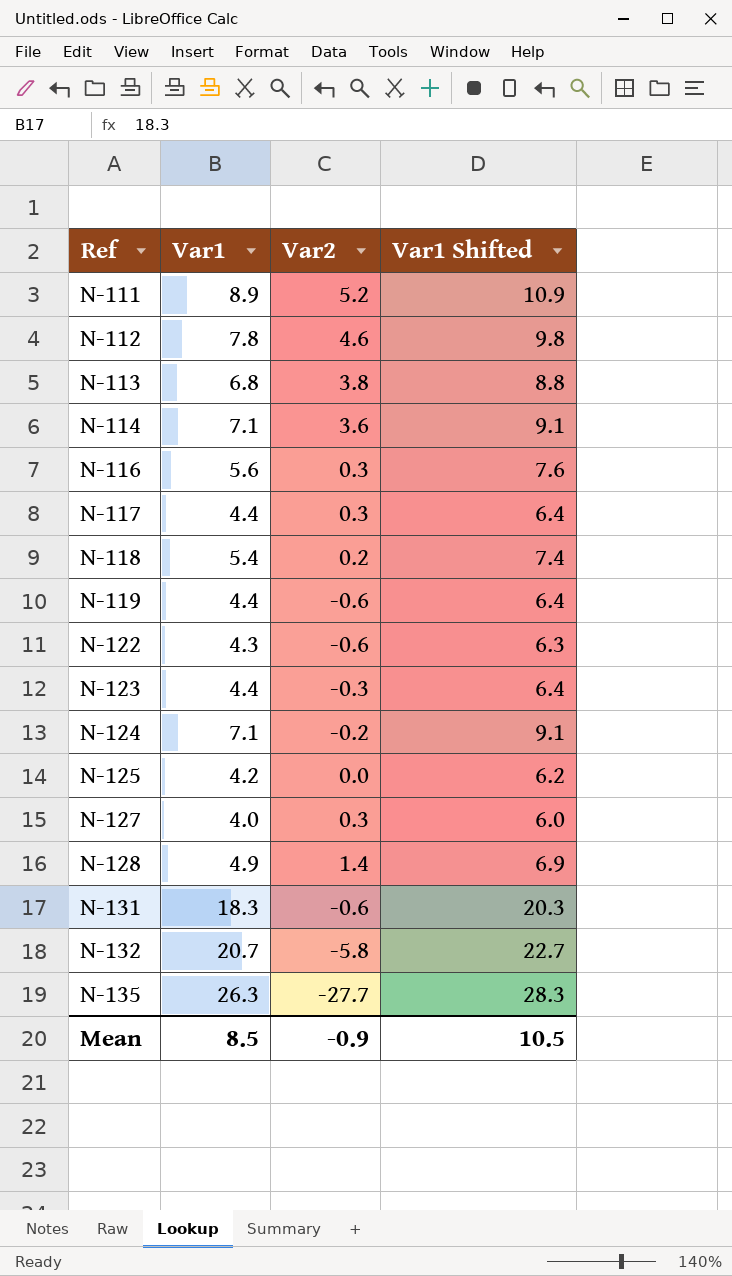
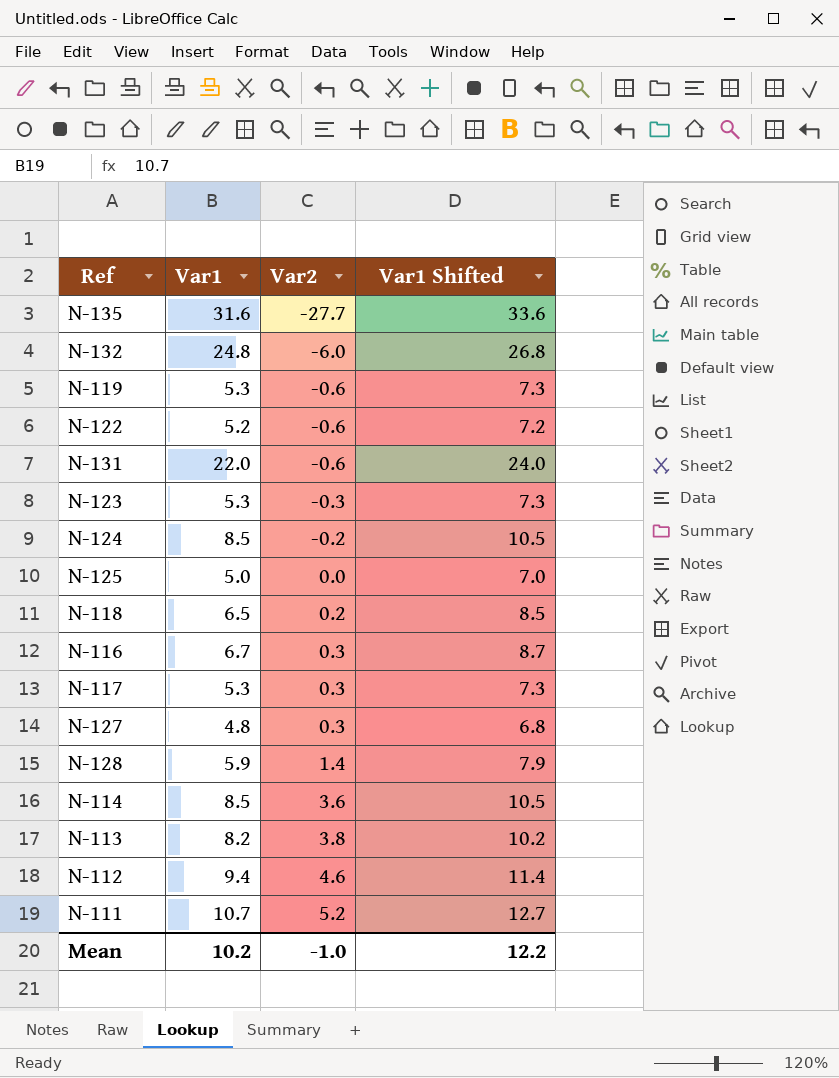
row order: Ref ascending -> Var2 ascending
N-135 | Var1: 26.3 -> 31.6
N-135 | Var1 Shifted: 28.3 -> 33.6
N-132 | Var1: 20.7 -> 24.8
N-132 | Var2: -5.8 -> -6.0
N-132 | Var1 Shifted: 22.7 -> 26.8
N-119 | Var1: 4.4 -> 5.3
N-119 | Var1 Shifted: 6.4 -> 7.3
N-122 | Var1: 4.3 -> 5.2
N-122 | Var1 Shifted: 6.3 -> 7.2
N-131 | Var1: 18.3 -> 22.0
N-131 | Var1 Shifted: 20.3 -> 24.0
N-123 | Var1: 4.4 -> 5.3
N-123 | Var1 Shifted: 6.4 -> 7.3
N-124 | Var1: 7.1 -> 8.5
N-124 | Var1 Shifted: 9.1 -> 10.5
N-125 | Var1: 4.2 -> 5.0
N-125 | Var1 Shifted: 6.2 -> 7.0
N-118 | Var1: 5.4 -> 6.5
N-118 | Var1 Shifted: 7.4 -> 8.5
N-116 | Var1: 5.6 -> 6.7
N-116 | Var1 Shifted: 7.6 -> 8.7
N-117 | Var1: 4.4 -> 5.3
N-117 | Var1 Shifted: 6.4 -> 7.3
N-127 | Var1: 4.0 -> 4.8
N-127 | Var1 Shifted: 6.0 -> 6.8
N-128 | Var1: 4.9 -> 5.9
N-128 | Var1 Shifted: 6.9 -> 7.9
N-114 | Var1: 7.1 -> 8.5
N-114 | Var1 Shifted: 9.1 -> 10.5
N-113 | Var1: 6.8 -> 8.2
N-113 | Var1 Shifted: 8.8 -> 10.2
N-112 | Var1: 7.8 -> 9.4
N-112 | Var1 Shifted: 9.8 -> 11.4
N-111 | Var1: 8.9 -> 10.7
N-111 | Var1 Shifted: 10.9 -> 12.7
Mean | Var1: 8.5 -> 10.2
Mean | Var2: -0.9 -> -1.0
Mean | Var1 Shifted: 10.5 -> 12.2

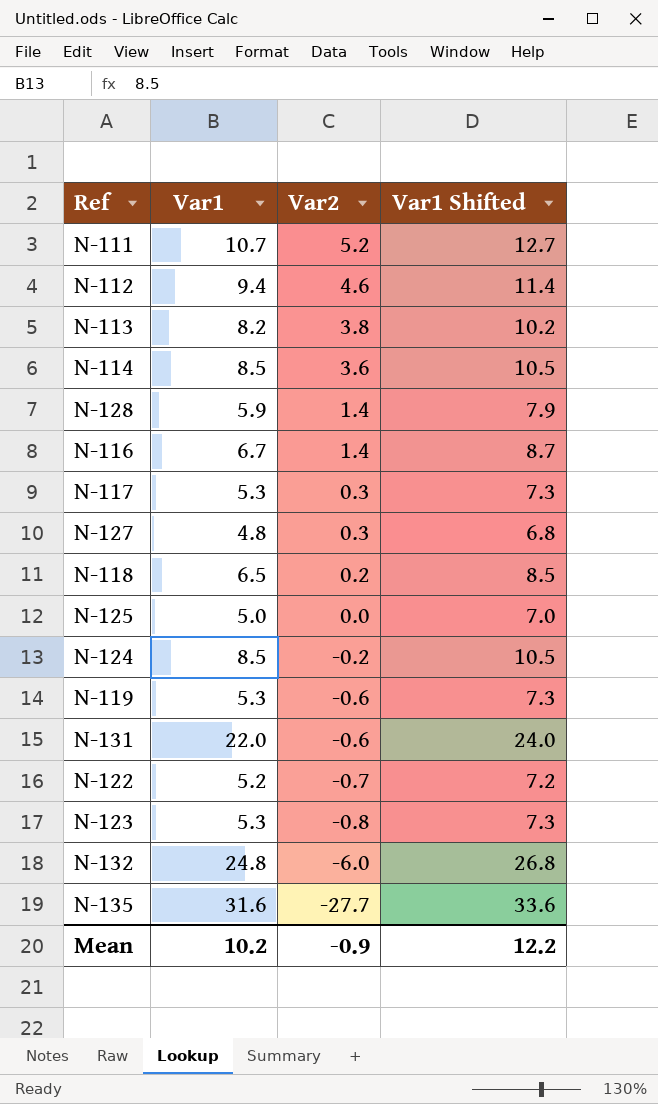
row order: Var2 ascending -> Var2 descending
N-116 | Var2: 0.3 -> 1.4
N-122 | Var2: -0.6 -> -0.7
N-123 | Var2: -0.3 -> -0.8
Mean | Var2: -1.0 -> -0.9

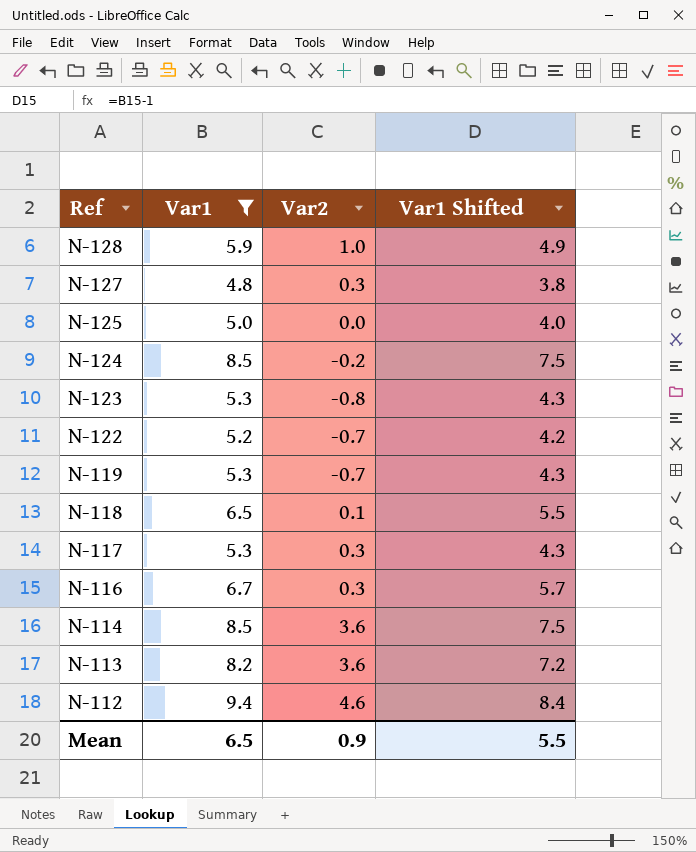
filter: none -> Var1 <= 9.4
row order: Var2 descending -> Ref descending
column Var1 Shifted | formula: [Var1] + 2 -> [Var1] - 1
N-128 | Var2: 1.4 -> 1.0
N-119 | Var2: -0.6 -> -0.7
N-118 | Var2: 0.2 -> 0.1
N-116 | Var2: 1.4 -> 0.3
N-113 | Var2: 3.8 -> 3.6
Mean | Var1: 10.2 -> 6.5
Mean | Var2: -0.9 -> 0.9
Mean | Var1 Shifted: 12.2 -> 5.5

